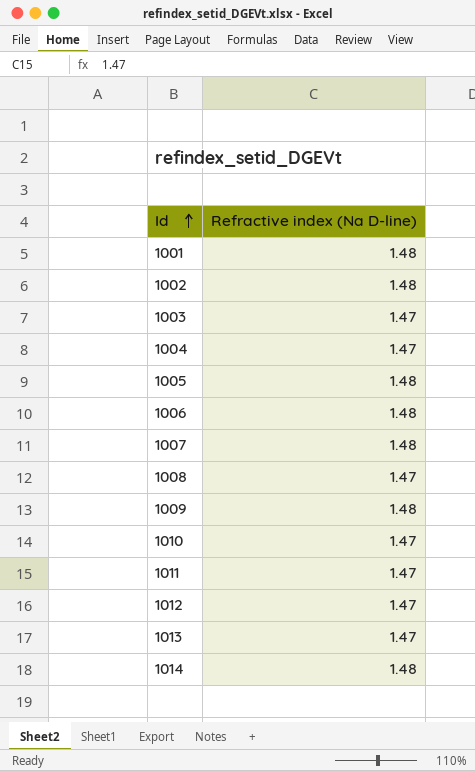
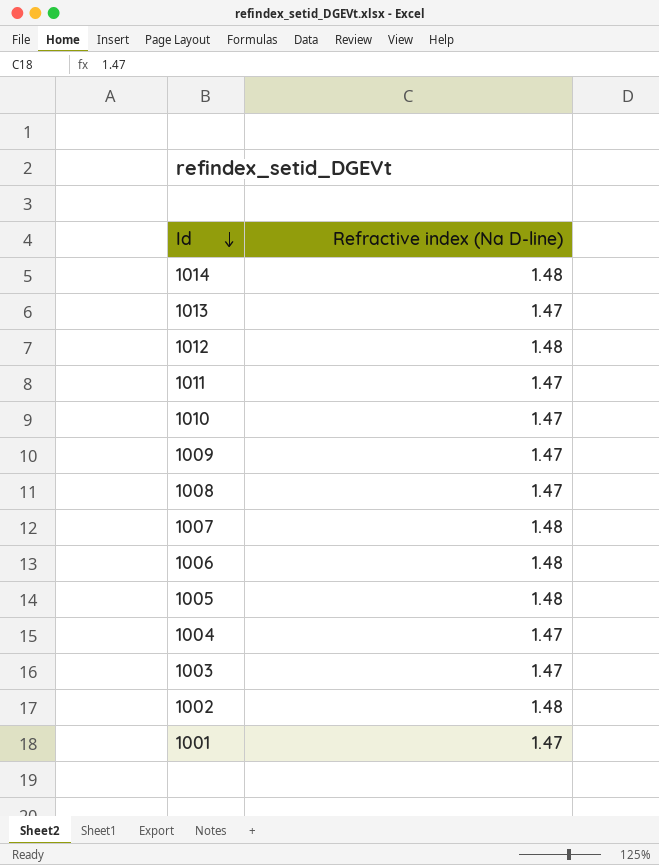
row order: Id ascending -> Id descending
1012 | Refractive index (Na D-line): 1.47 -> 1.48
1009 | Refractive index (Na D-line): 1.48 -> 1.47
1001 | Refractive index (Na D-line): 1.48 -> 1.47

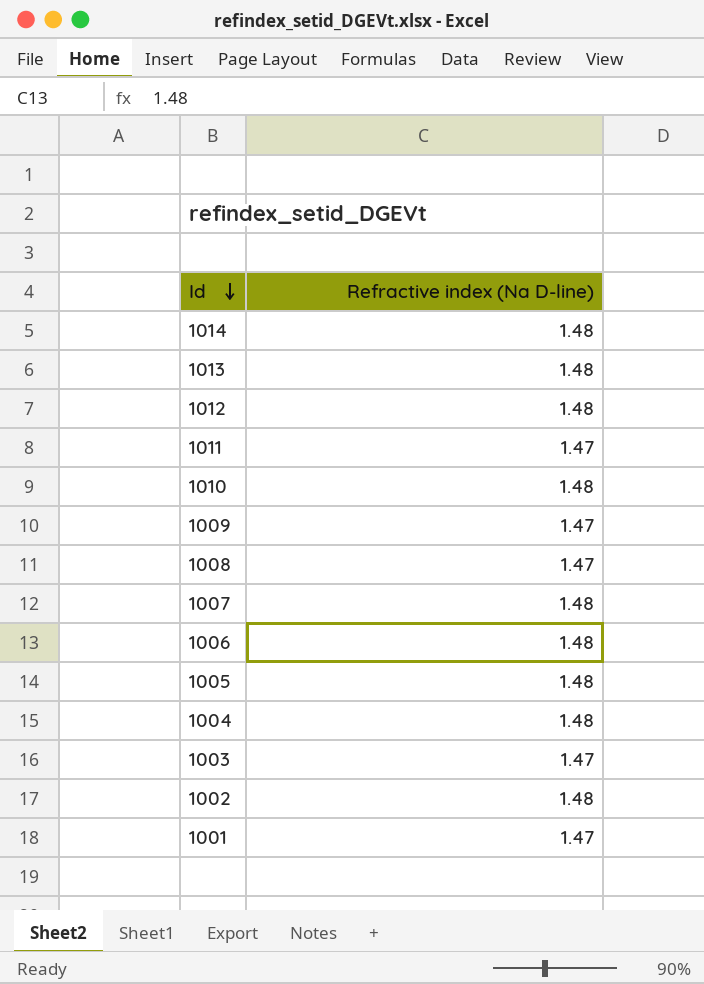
1013 | Refractive index (Na D-line): 1.47 -> 1.48
1010 | Refractive index (Na D-line): 1.47 -> 1.48
1004 | Refractive index (Na D-line): 1.47 -> 1.48

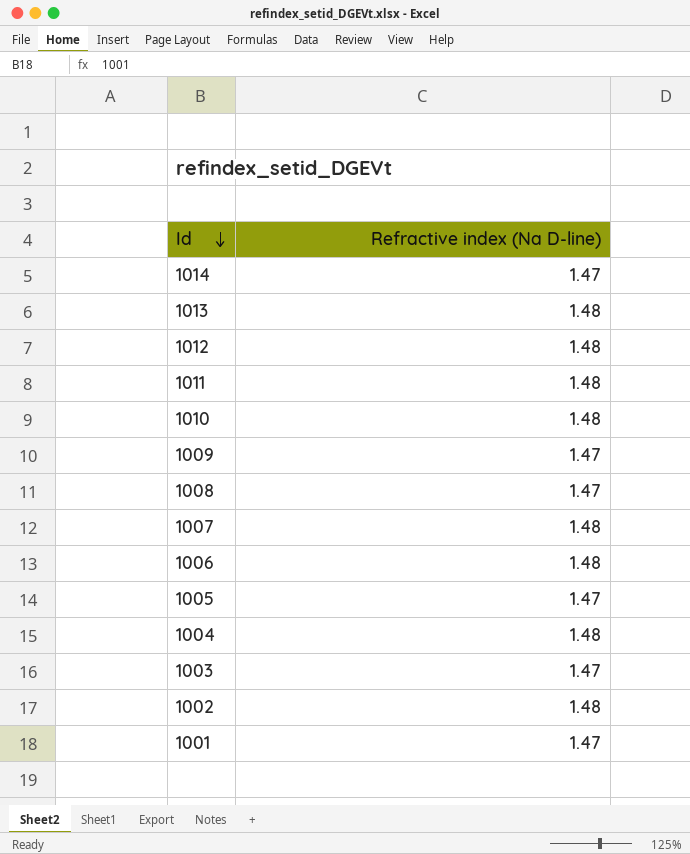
1014 | Refractive index (Na D-line): 1.48 -> 1.47
1011 | Refractive index (Na D-line): 1.47 -> 1.48
1005 | Refractive index (Na D-line): 1.48 -> 1.47

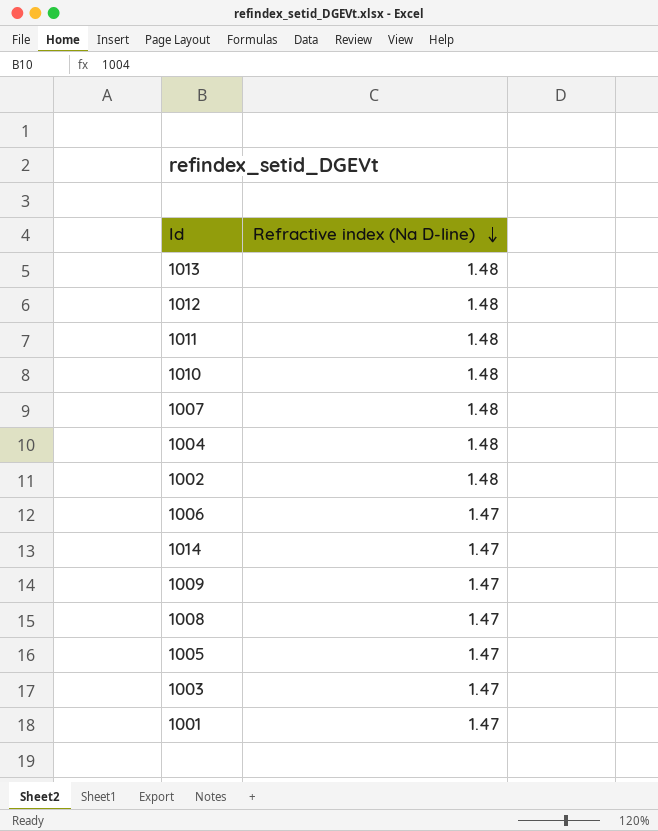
row order: Id descending -> Refractive index (Na D-line) descending
1006 | Refractive index (Na D-line): 1.48 -> 1.47

